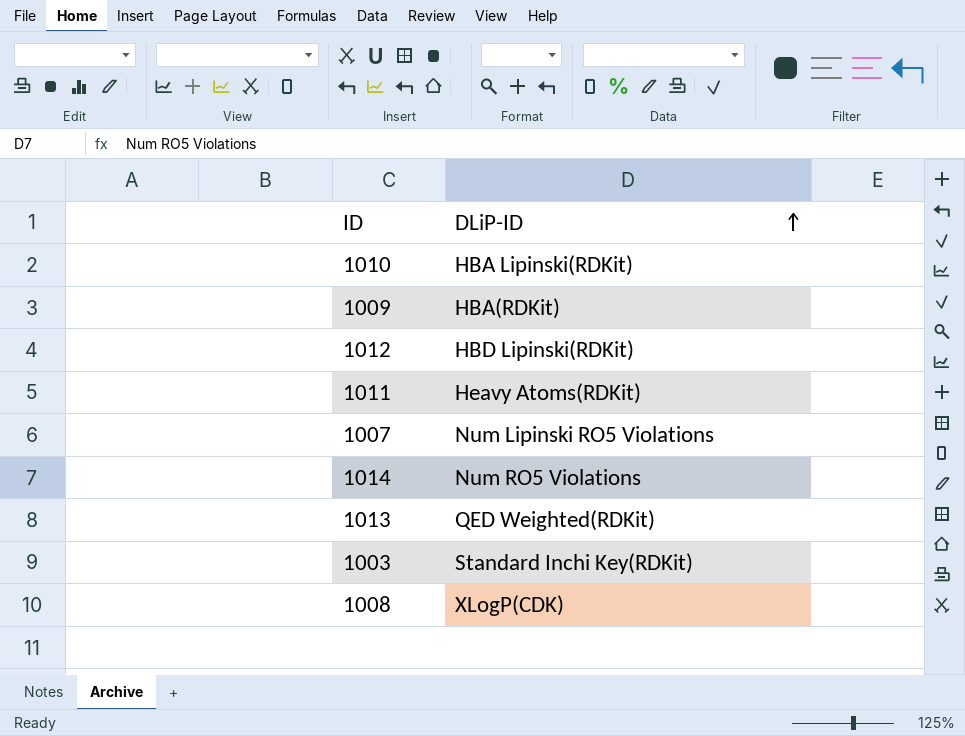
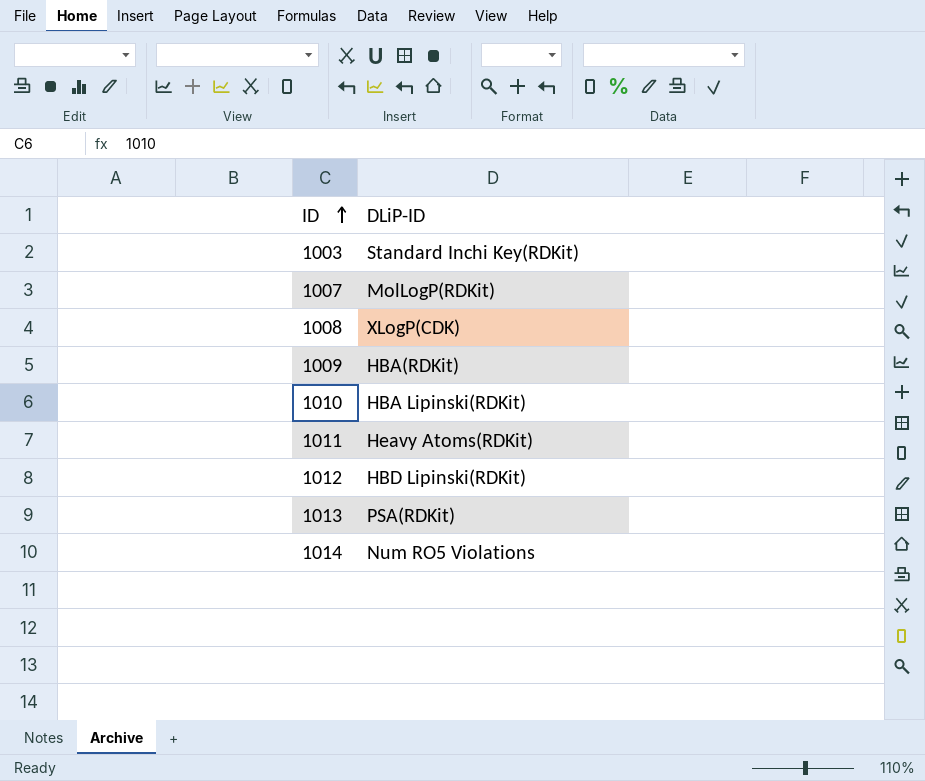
row order: DLiP-ID ascending -> ID ascending
1007 | DLiP-ID: Num Lipinski RO5 Violations -> MolLogP(RDKit)
1013 | DLiP-ID: QED Weighted(RDKit) -> PSA(RDKit)

